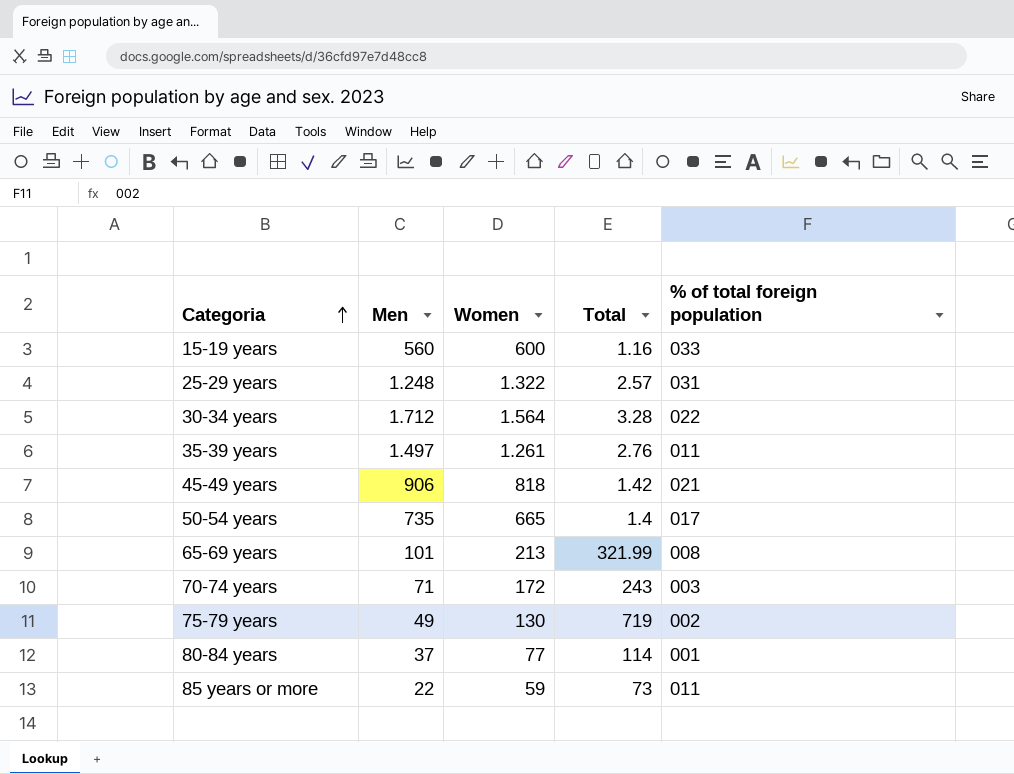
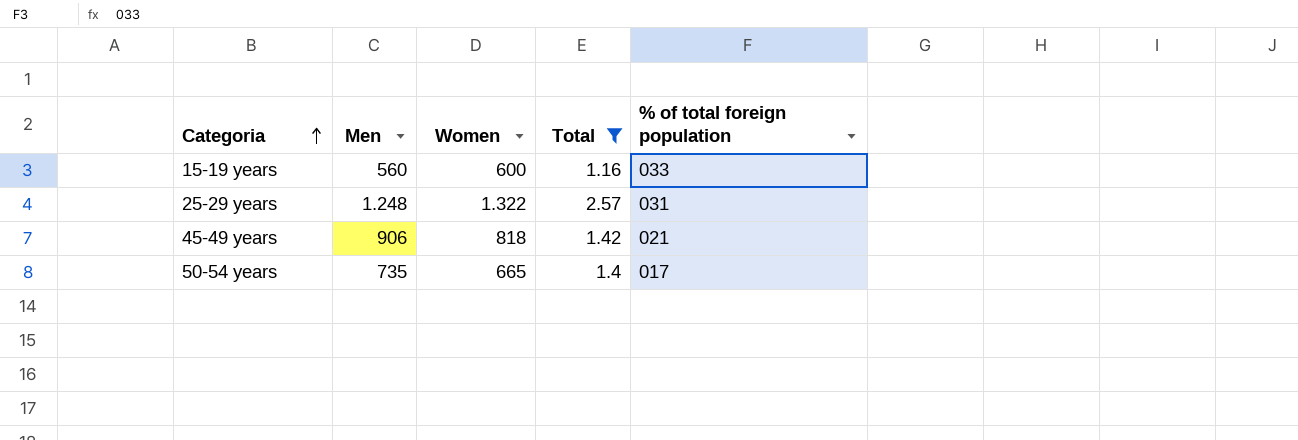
filter: none -> Total <= 2.57

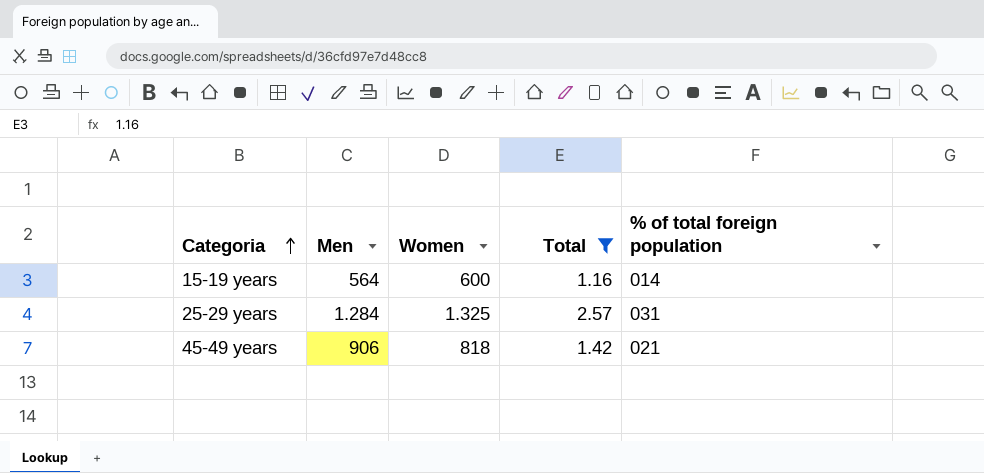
row 50-54 years: 735 | 665 | 1.4 | 017 -> none
15-19 years | Men: 560 -> 564
15-19 years | % of total foreign population: 033 -> 014
25-29 years | Men: 1.248 -> 1.284
25-29 years | Women: 1.322 -> 1.325

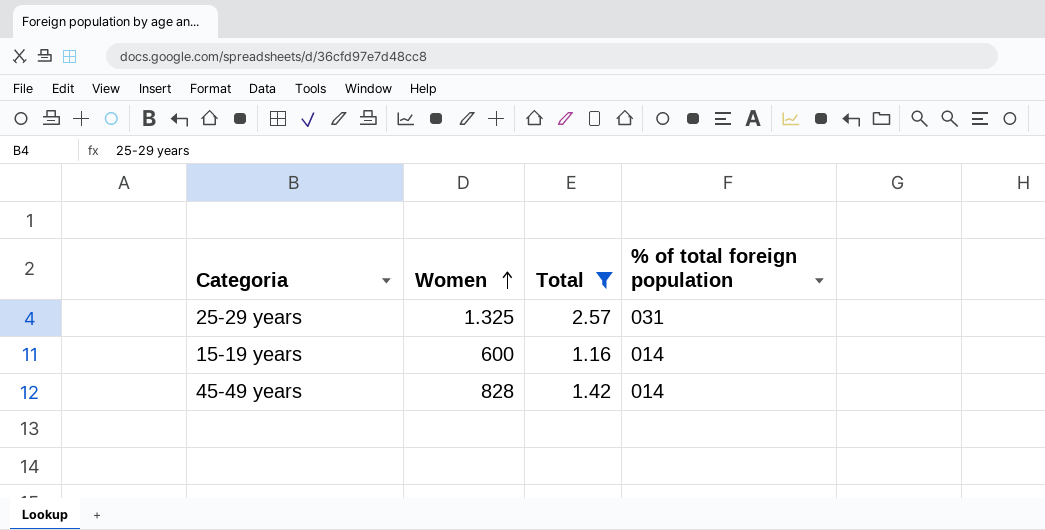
row order: Categoria ascending -> Women ascending
column Men | position: 2 -> none
45-49 years | Women: 818 -> 828
45-49 years | % of total foreign population: 021 -> 014

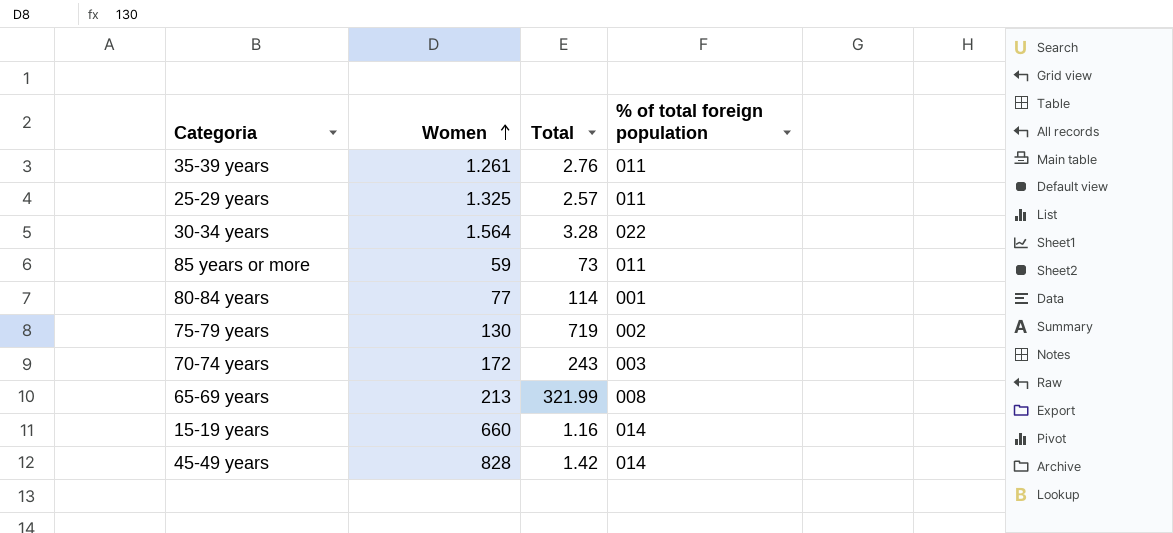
filter: Total <= 2.57 -> none
25-29 years | % of total foreign population: 031 -> 011
15-19 years | Women: 600 -> 660

